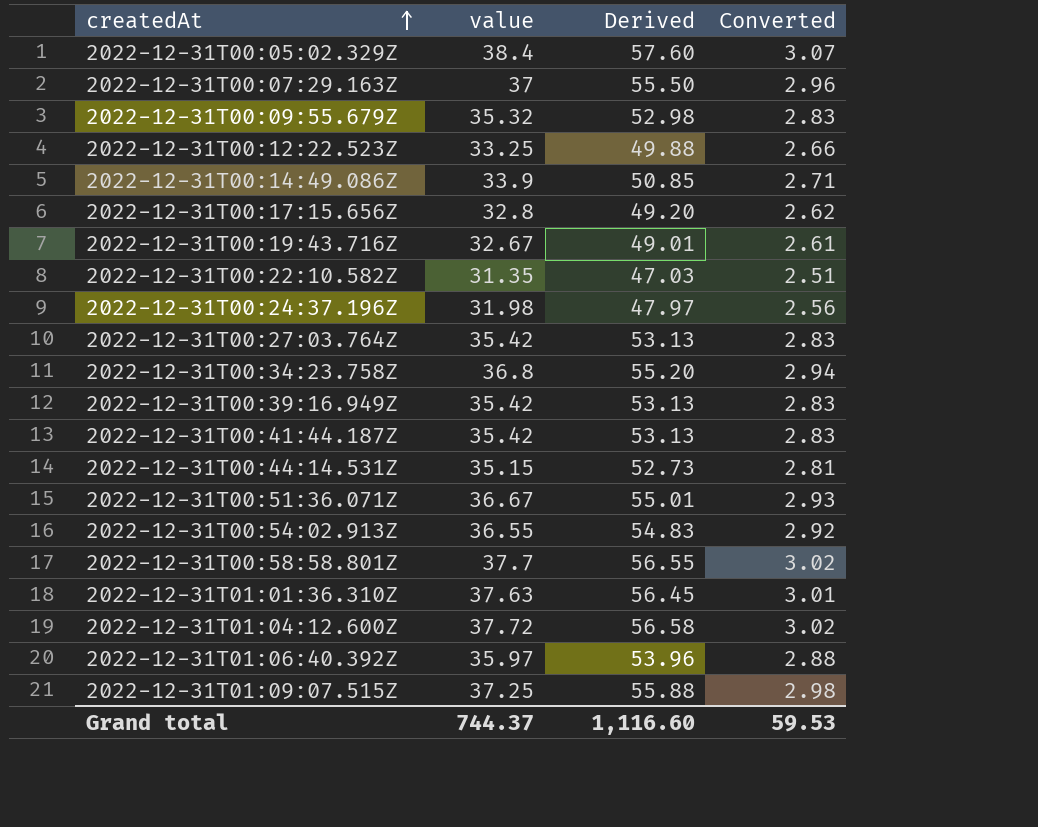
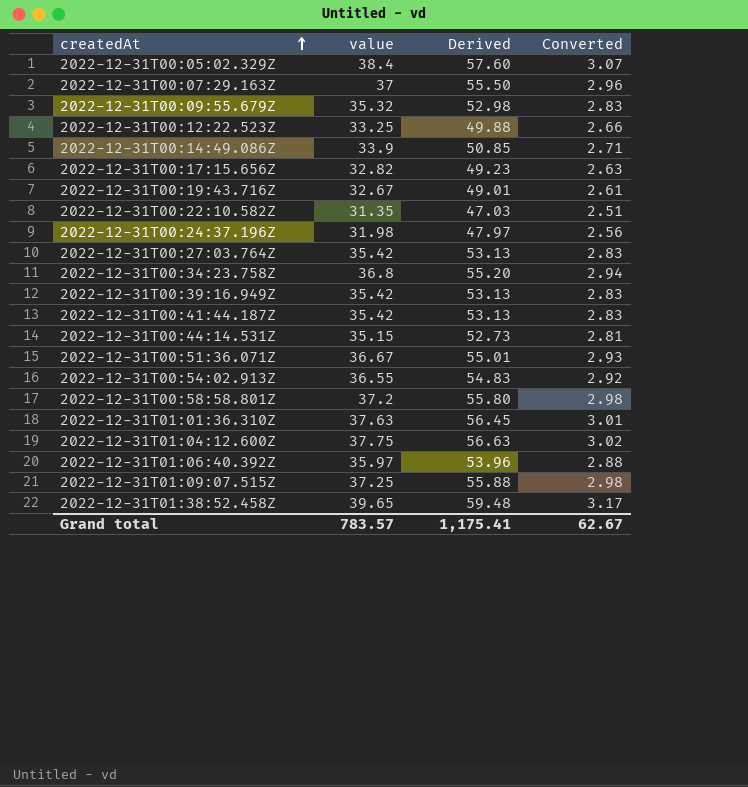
2022-12-31T00:17:15.656Z | value: 32.8 -> 32.82
2022-12-31T00:17:15.656Z | Derived: 49.20 -> 49.23
2022-12-31T00:17:15.656Z | Converted: 2.62 -> 2.63
2022-12-31T00:58:58.801Z | value: 37.7 -> 37.2
2022-12-31T00:58:58.801Z | Derived: 56.55 -> 55.80
2022-12-31T00:58:58.801Z | Converted: 3.02 -> 2.98
2022-12-31T01:04:12.600Z | value: 37.72 -> 37.75
2022-12-31T01:04:12.600Z | Derived: 56.58 -> 56.63
row 2022-12-31T01:38:52.458Z: none -> 39.65 | 59.48 | 3.17
Grand total | value: 744.37 -> 783.57
Grand total | Derived: 1,116.60 -> 1,175.41
Grand total | Converted: 59.53 -> 62.67

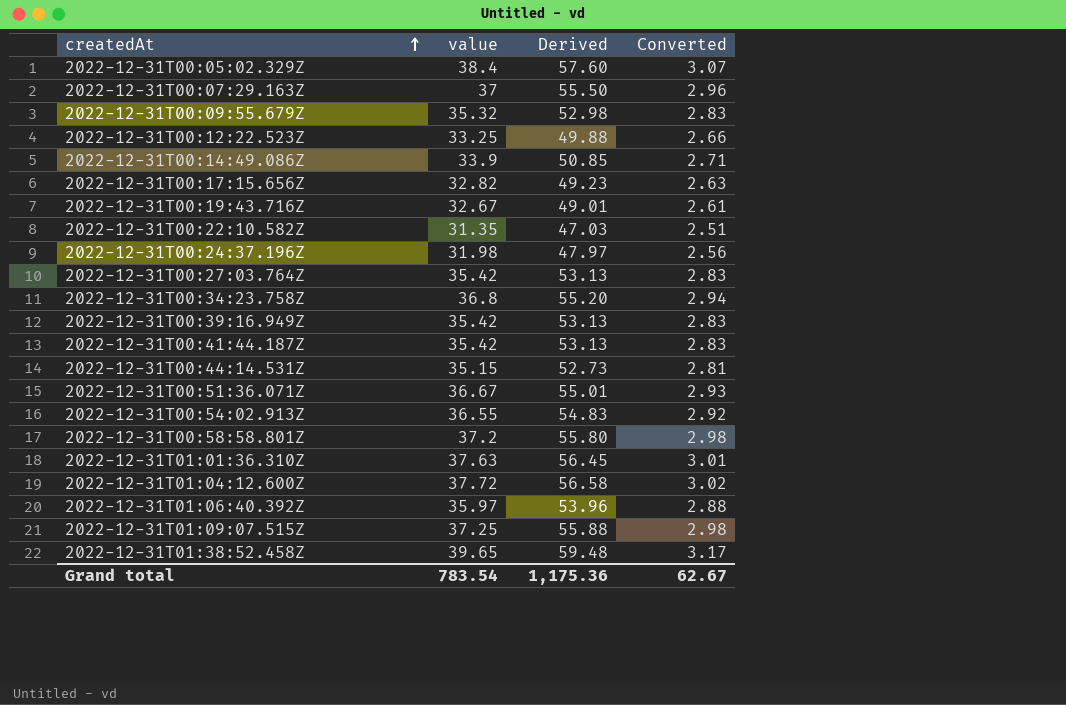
2022-12-31T01:04:12.600Z | value: 37.75 -> 37.72
2022-12-31T01:04:12.600Z | Derived: 56.63 -> 56.58
Grand total | value: 783.57 -> 783.54
Grand total | Derived: 1,175.41 -> 1,175.36

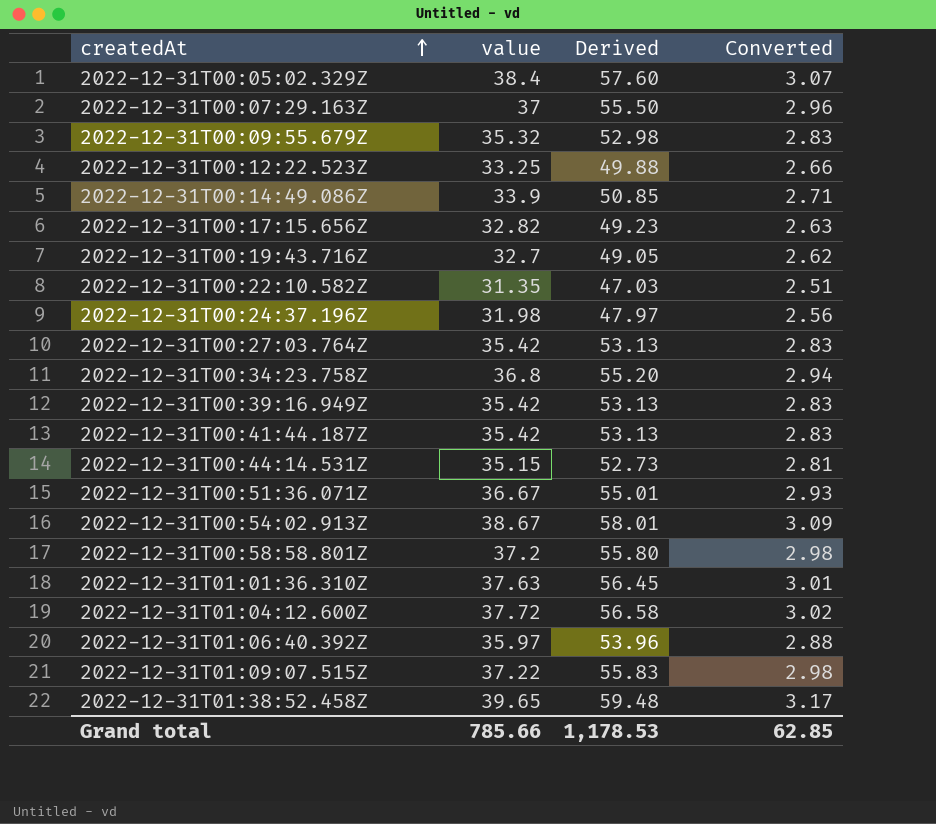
2022-12-31T00:19:43.716Z | value: 32.67 -> 32.7
2022-12-31T00:19:43.716Z | Derived: 49.01 -> 49.05
2022-12-31T00:19:43.716Z | Converted: 2.61 -> 2.62
2022-12-31T00:54:02.913Z | value: 36.55 -> 38.67
2022-12-31T00:54:02.913Z | Derived: 54.83 -> 58.01
2022-12-31T00:54:02.913Z | Converted: 2.92 -> 3.09
2022-12-31T01:09:07.515Z | value: 37.25 -> 37.22
2022-12-31T01:09:07.515Z | Derived: 55.88 -> 55.83
Grand total | value: 783.54 -> 785.66
Grand total | Derived: 1,175.36 -> 1,178.53
Grand total | Converted: 62.67 -> 62.85

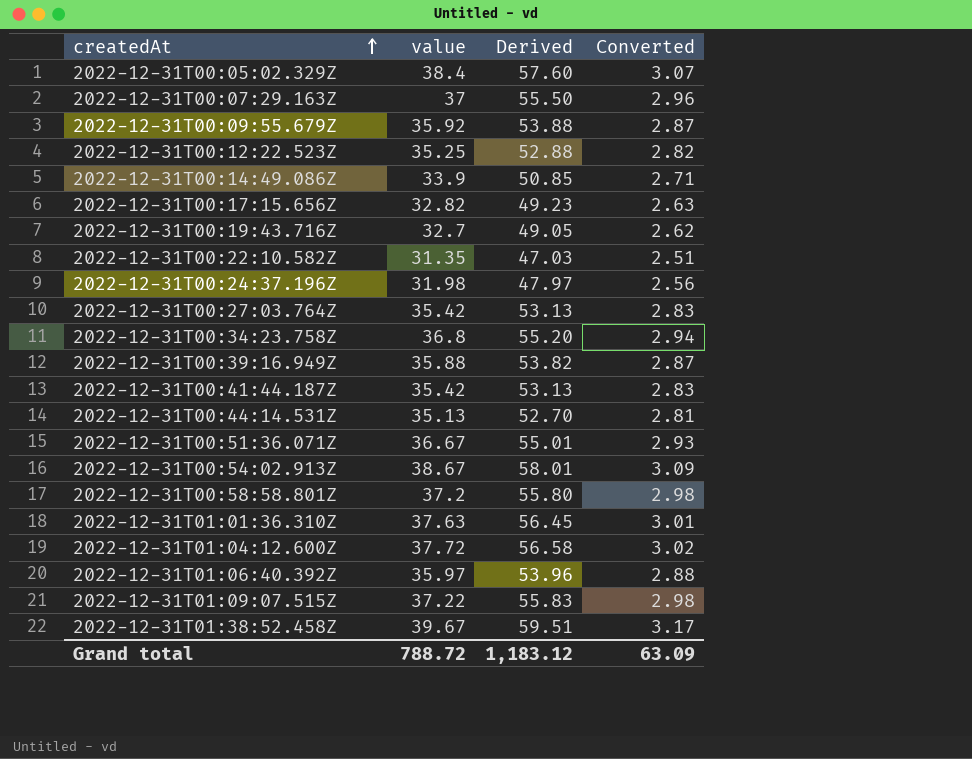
2022-12-31T00:09:55.679Z | value: 35.32 -> 35.92
2022-12-31T00:09:55.679Z | Derived: 52.98 -> 53.88
2022-12-31T00:09:55.679Z | Converted: 2.83 -> 2.87
2022-12-31T00:12:22.523Z | value: 33.25 -> 35.25
2022-12-31T00:12:22.523Z | Derived: 49.88 -> 52.88
2022-12-31T00:12:22.523Z | Converted: 2.66 -> 2.82
2022-12-31T00:39:16.949Z | value: 35.42 -> 35.88
2022-12-31T00:39:16.949Z | Derived: 53.13 -> 53.82
2022-12-31T00:39:16.949Z | Converted: 2.83 -> 2.87
2022-12-31T00:44:14.531Z | value: 35.15 -> 35.13
2022-12-31T00:44:14.531Z | Derived: 52.73 -> 52.70
2022-12-31T01:38:52.458Z | value: 39.65 -> 39.67
2022-12-31T01:38:52.458Z | Derived: 59.48 -> 59.51
Grand total | value: 785.66 -> 788.72
Grand total | Derived: 1,178.53 -> 1,183.12
Grand total | Converted: 62.85 -> 63.09

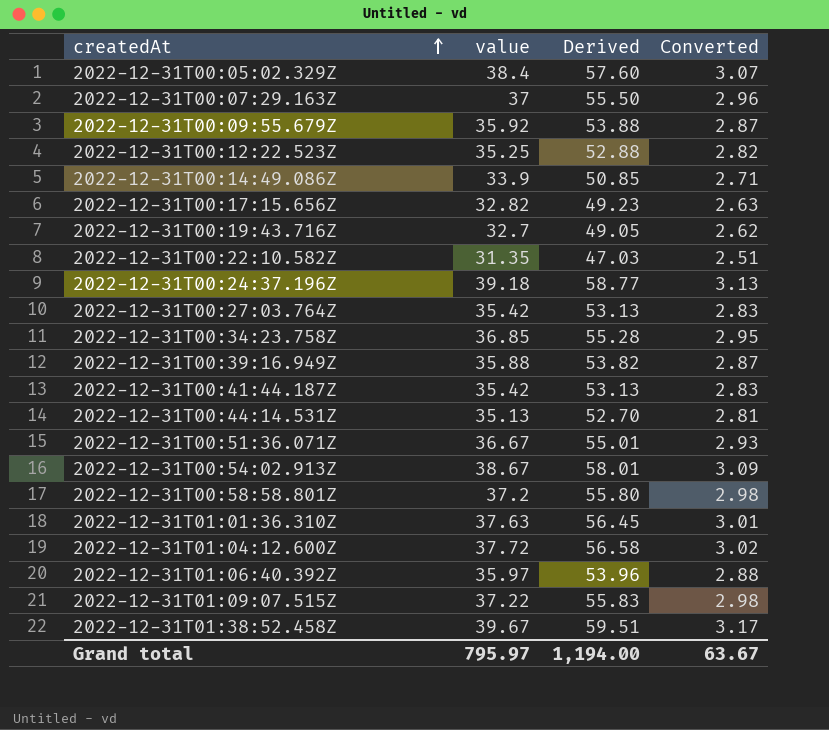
2022-12-31T00:24:37.196Z | value: 31.98 -> 39.18
2022-12-31T00:24:37.196Z | Derived: 47.97 -> 58.77
2022-12-31T00:24:37.196Z | Converted: 2.56 -> 3.13
2022-12-31T00:34:23.758Z | value: 36.8 -> 36.85
2022-12-31T00:34:23.758Z | Derived: 55.20 -> 55.28
2022-12-31T00:34:23.758Z | Converted: 2.94 -> 2.95
Grand total | value: 788.72 -> 795.97
Grand total | Derived: 1,183.12 -> 1,194.00
Grand total | Converted: 63.09 -> 63.67

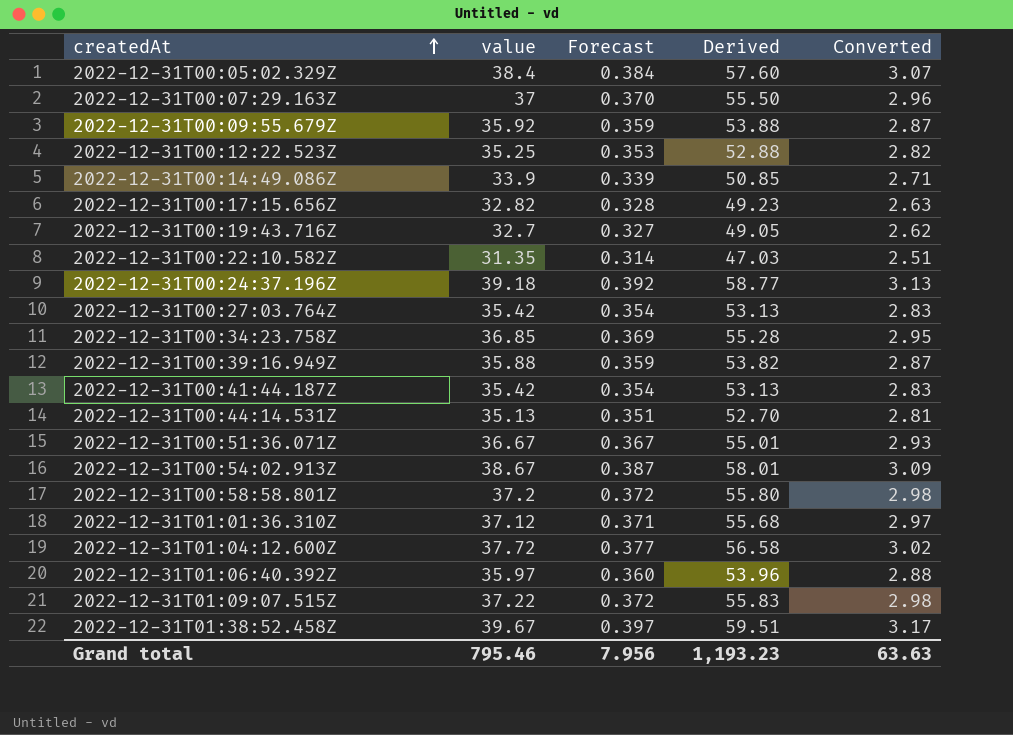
column Forecast | formula: none -> [value] * 0.01
2022-12-31T01:01:36.310Z | value: 37.63 -> 37.12
2022-12-31T01:01:36.310Z | Derived: 56.45 -> 55.68
2022-12-31T01:01:36.310Z | Converted: 3.01 -> 2.97
Grand total | value: 795.97 -> 795.46
Grand total | Derived: 1,194.00 -> 1,193.23
Grand total | Converted: 63.67 -> 63.63

